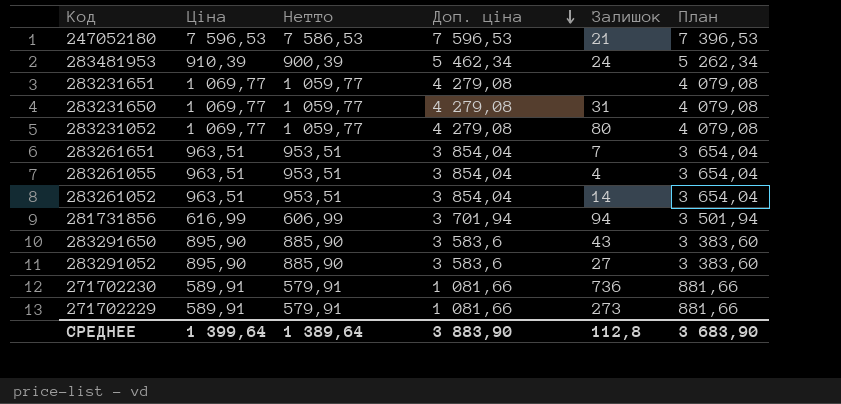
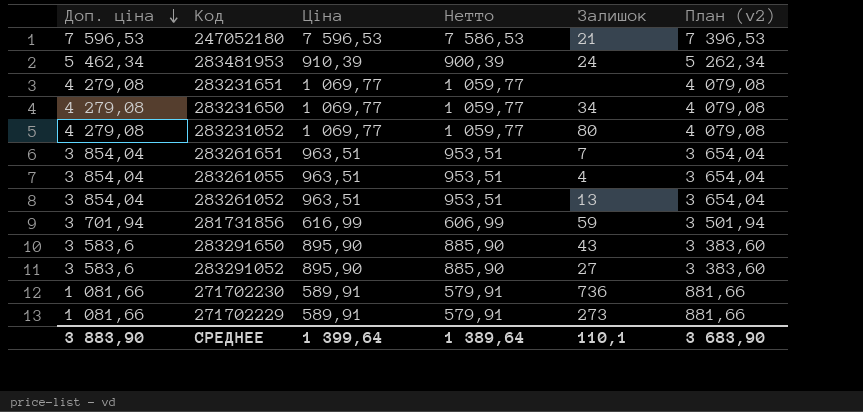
column Доп. ціна | position: 4 -> 1
column name: План -> План (v2)
283231650 | Залишок: 31 -> 34
283261052 | Залишок: 14 -> 13
281731856 | Залишок: 94 -> 59
СРЕДНЕЕ | Залишок: 112,8 -> 110,1

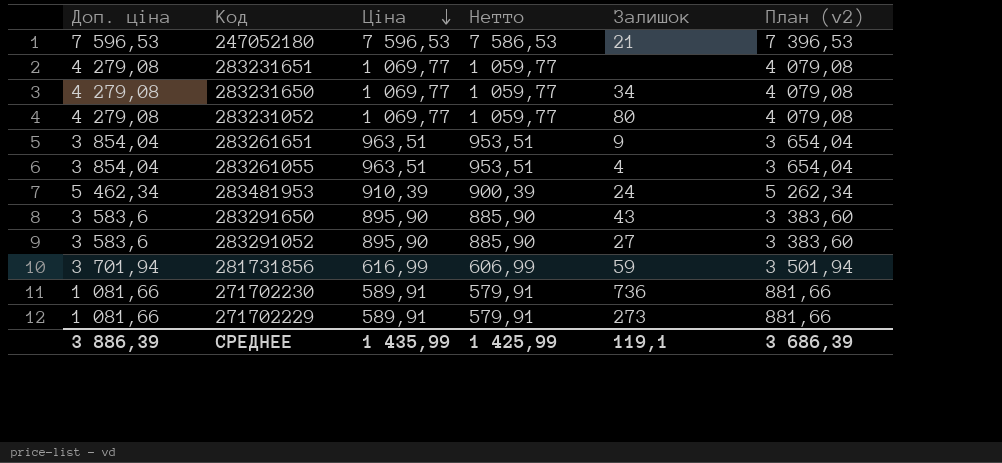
row order: Доп. ціна descending -> Ціна descending
row 283261052: 3 854,04 | 963,51 | 953,51 | 13 | 3 654,04 -> none
283261651 | Залишок: 7 -> 9
СРЕДНЕЕ | Доп. ціна: 3 883,90 -> 3 886,39
СРЕДНЕЕ | Ціна: 1 399,64 -> 1 435,99
СРЕДНЕЕ | Нетто: 1 389,64 -> 1 425,99
СРЕДНЕЕ | Залишок: 110,1 -> 119,1
СРЕДНЕЕ | План (v2): 3 683,90 -> 3 686,39

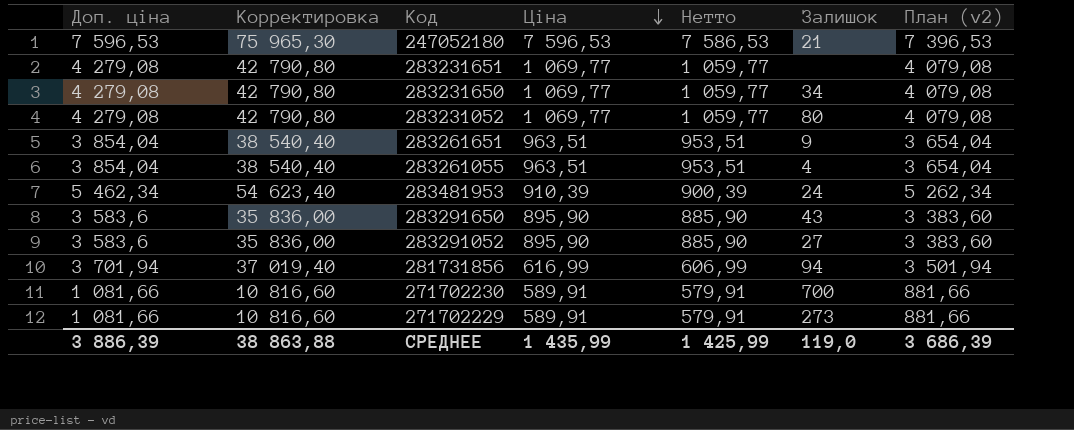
column Корректировка | formula: none -> [Доп. ціна] * 10
281731856 | Залишок: 59 -> 94
271702230 | Залишок: 736 -> 700
СРЕДНЕЕ | Залишок: 119,1 -> 119,0

